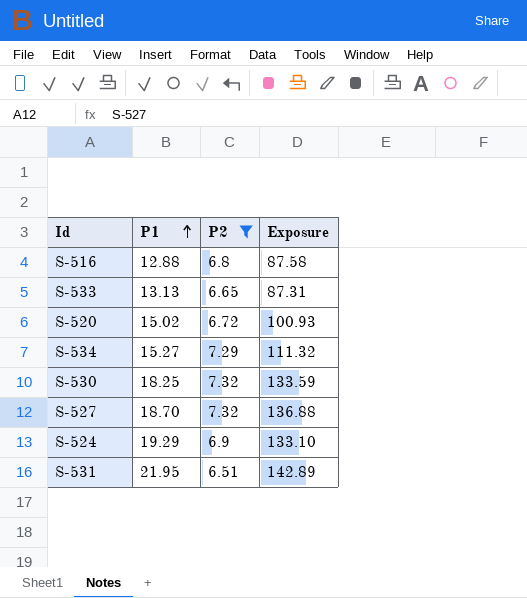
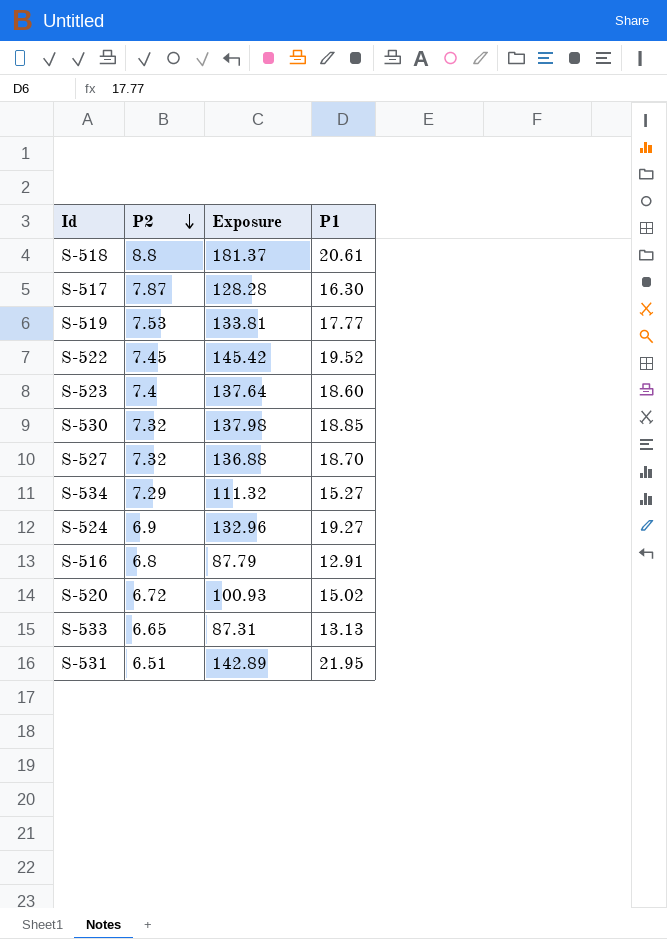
filter: P2 <= 7.32 -> none
row order: P1 ascending -> P2 descending
column P1 | position: 2 -> 4
S-530 | Exposure: 133.59 -> 137.98
S-530 | P1: 18.25 -> 18.85
S-524 | Exposure: 133.10 -> 132.96
S-524 | P1: 19.29 -> 19.27
S-516 | Exposure: 87.58 -> 87.79
S-516 | P1: 12.88 -> 12.91

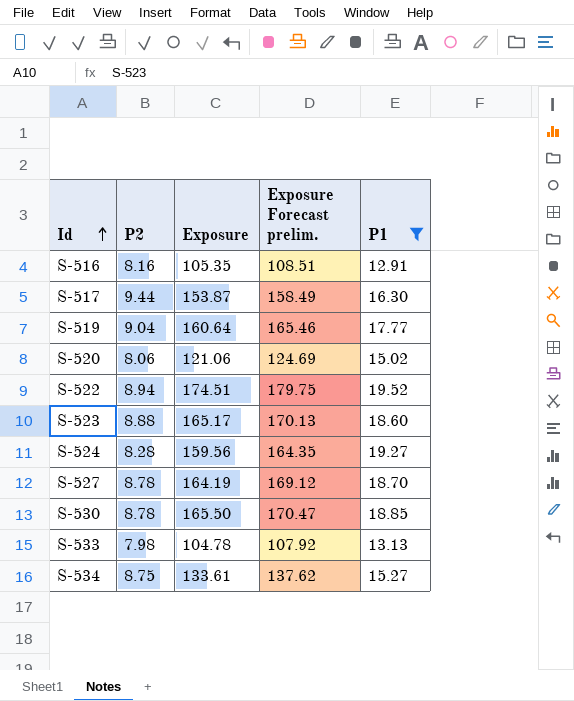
filter: none -> P1 <= 19.52
row order: P2 descending -> Id ascending
column Exposure Forecast prelim. | formula: none -> [Exposure] * 1.03
S-516 | P2: 6.8 -> 8.16
S-516 | Exposure: 87.79 -> 105.35
S-517 | P2: 7.87 -> 9.44
S-517 | Exposure: 128.28 -> 153.87
S-519 | P2: 7.53 -> 9.04
S-519 | Exposure: 133.81 -> 160.64
S-520 | P2: 6.72 -> 8.06
S-520 | Exposure: 100.93 -> 121.06
S-522 | P2: 7.45 -> 8.94
S-522 | Exposure: 145.42 -> 174.51
S-523 | P2: 7.4 -> 8.88
S-523 | Exposure: 137.64 -> 165.17
S-524 | P2: 6.9 -> 8.28
S-524 | Exposure: 132.96 -> 159.56
S-527 | P2: 7.32 -> 8.78
S-527 | Exposure: 136.88 -> 164.19
S-530 | P2: 7.32 -> 8.78
S-530 | Exposure: 137.98 -> 165.50
S-533 | P2: 6.65 -> 7.98
S-533 | Exposure: 87.31 -> 104.78
S-534 | P2: 7.29 -> 8.75
S-534 | Exposure: 111.32 -> 133.61

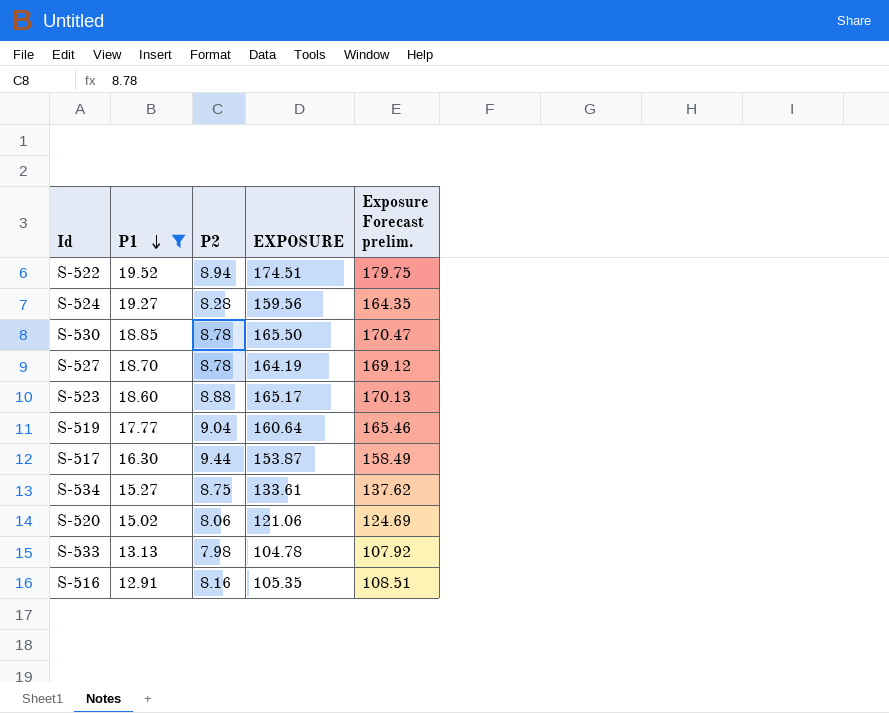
row order: Id ascending -> P1 descending
column P1 | position: 5 -> 2
column name: Exposure -> EXPOSURE

